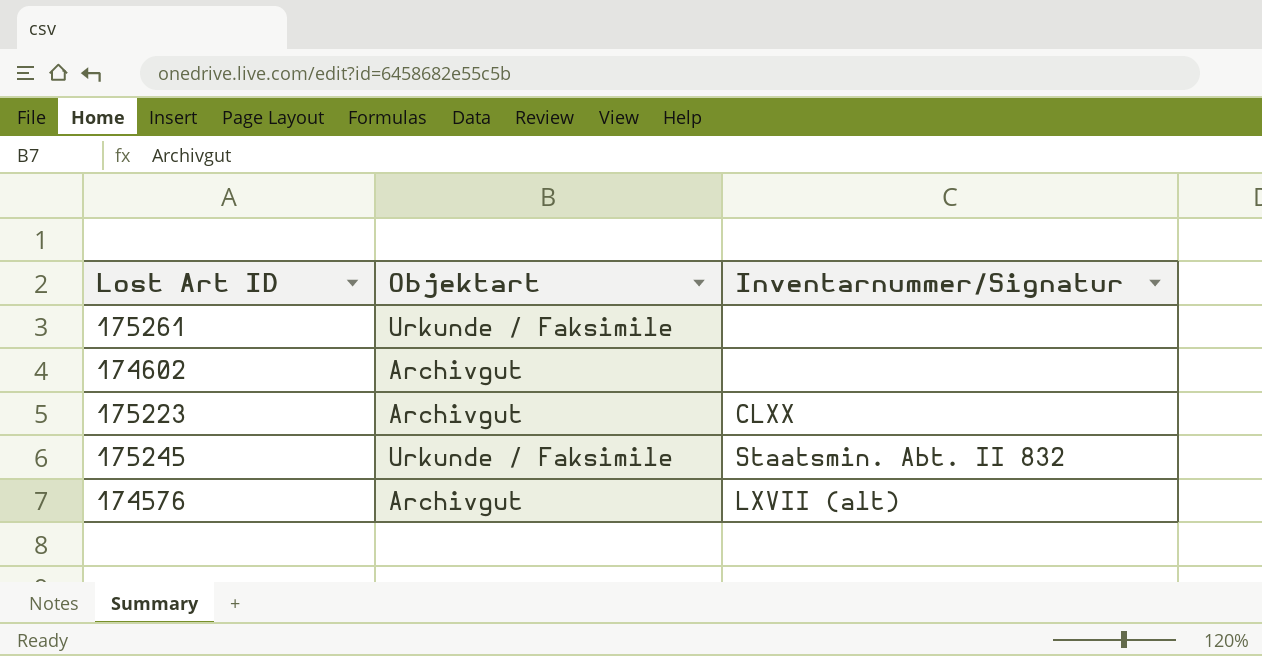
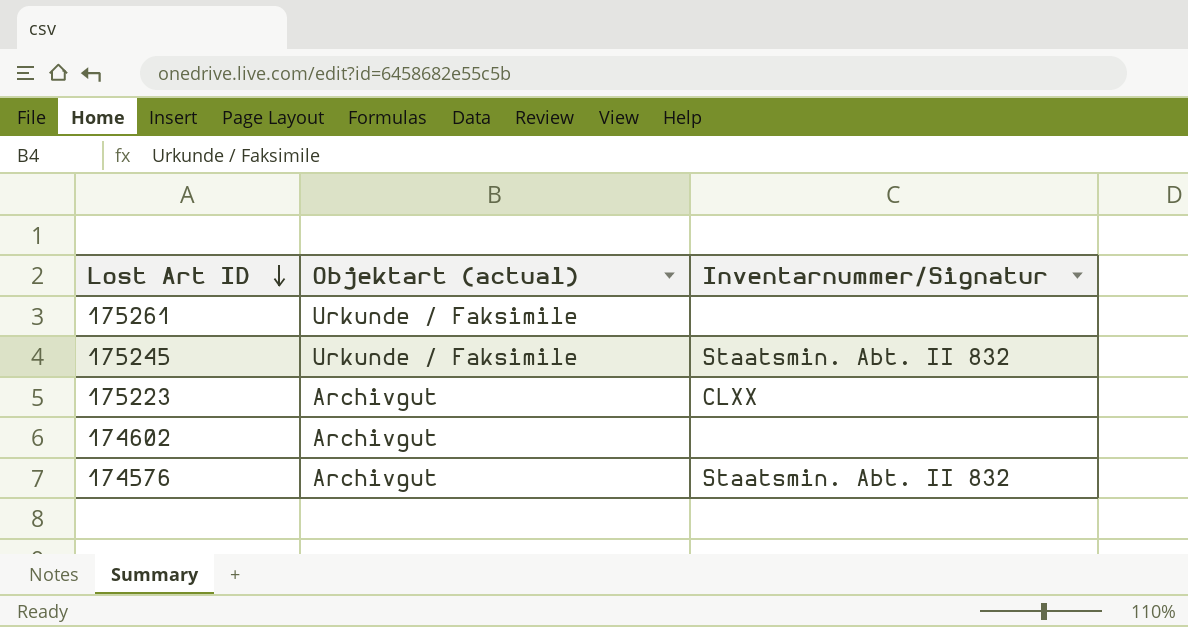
row order: none -> Lost Art ID descending
column name: Objektart -> Objektart (actual)
174576 | Inventarnummer/Signatur: LXVII (alt) -> Staatsmin. Abt. II 832

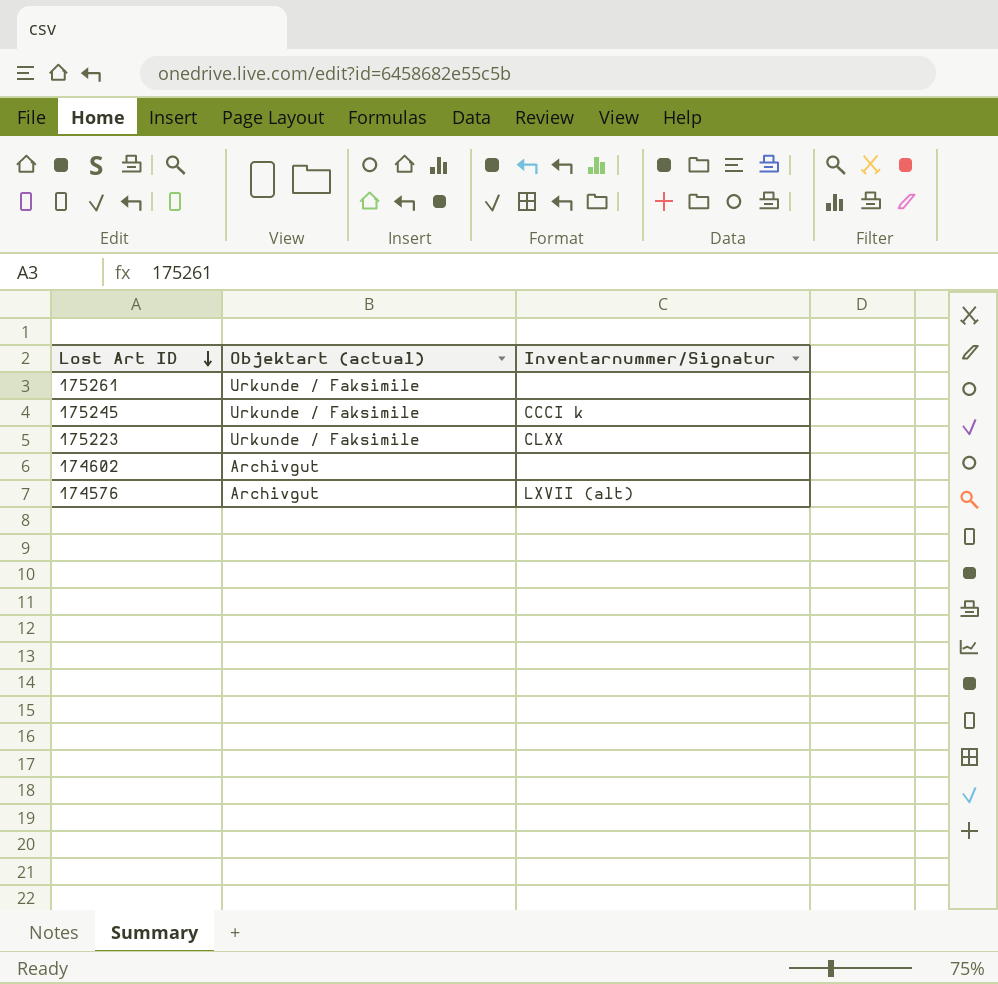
175245 | Inventarnummer/Signatur: Staatsmin. Abt. II 832 -> CCCI k
175223 | Objektart (actual): Archivgut -> Urkunde / Faksimile
174576 | Inventarnummer/Signatur: Staatsmin. Abt. II 832 -> LXVII (alt)

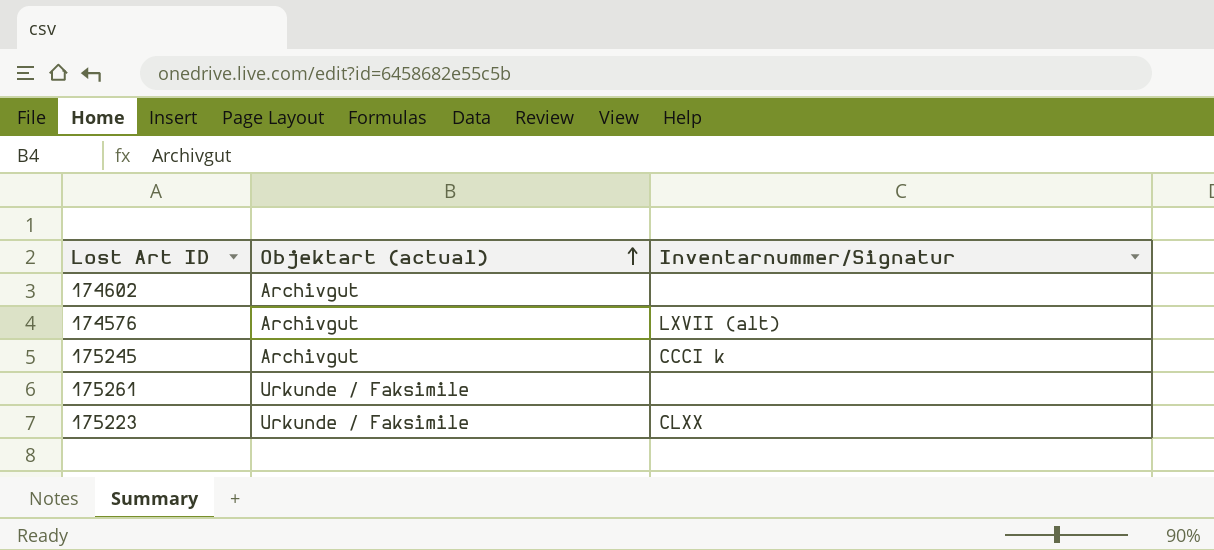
row order: Lost Art ID descending -> Objektart (actual) ascending
175245 | Objektart (actual): Urkunde / Faksimile -> Archivgut

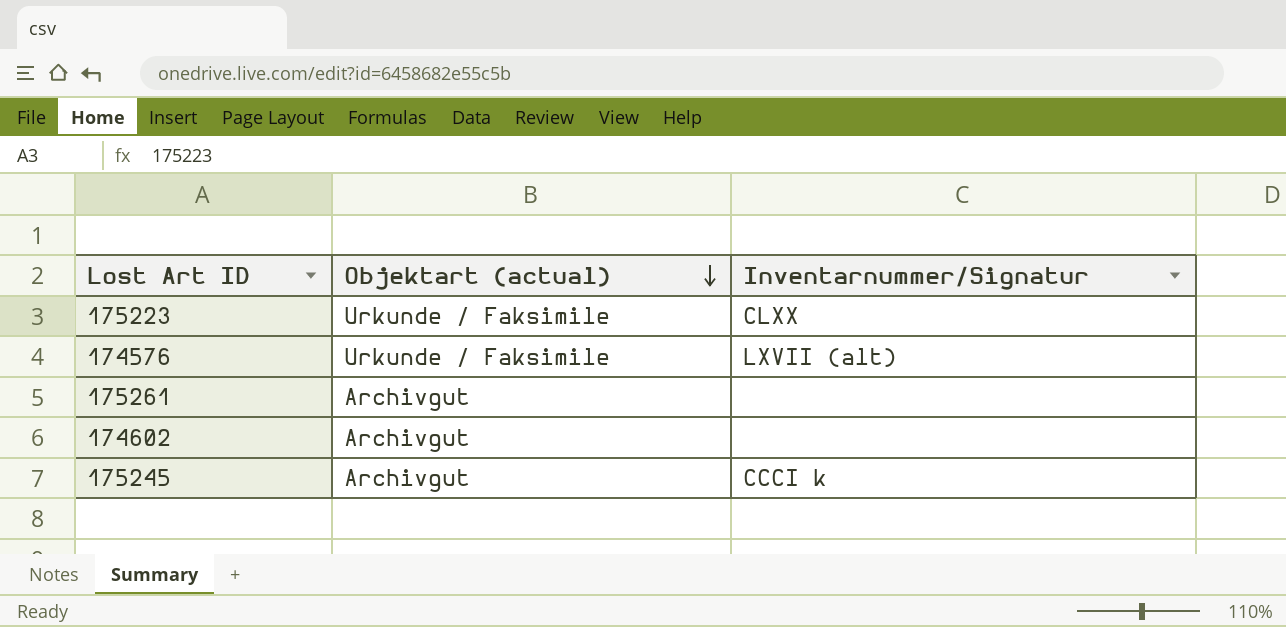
row order: Objektart (actual) ascending -> Objektart (actual) descending
174576 | Objektart (actual): Archivgut -> Urkunde / Faksimile
175261 | Objektart (actual): Urkunde / Faksimile -> Archivgut

